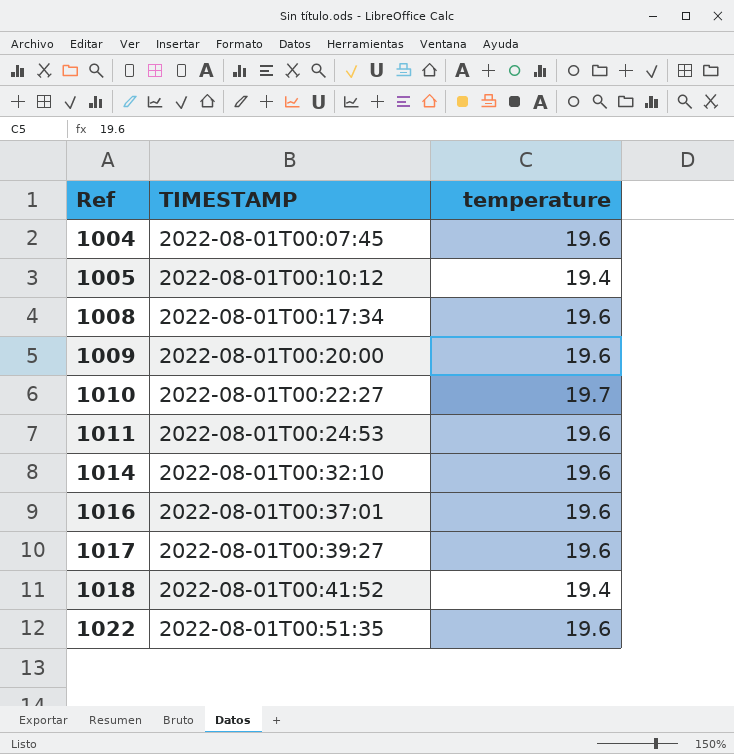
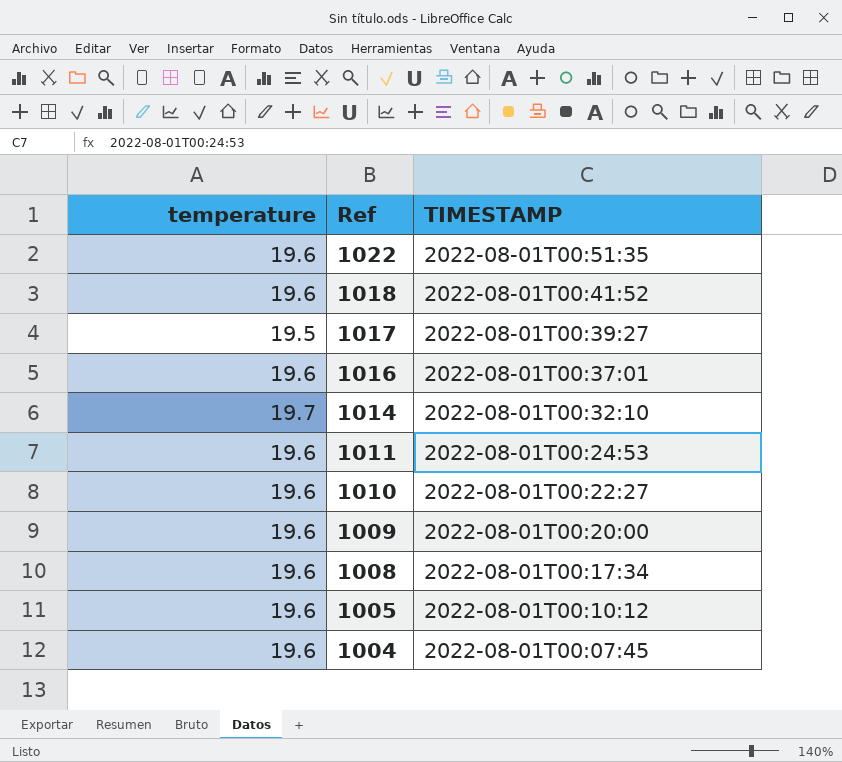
row order: Ref ascending -> Ref descending
column temperature | position: 3 -> 1
1018 | temperature: 19.4 -> 19.6
1017 | temperature: 19.6 -> 19.5
1014 | temperature: 19.6 -> 19.7
1010 | temperature: 19.7 -> 19.6
1005 | temperature: 19.4 -> 19.6

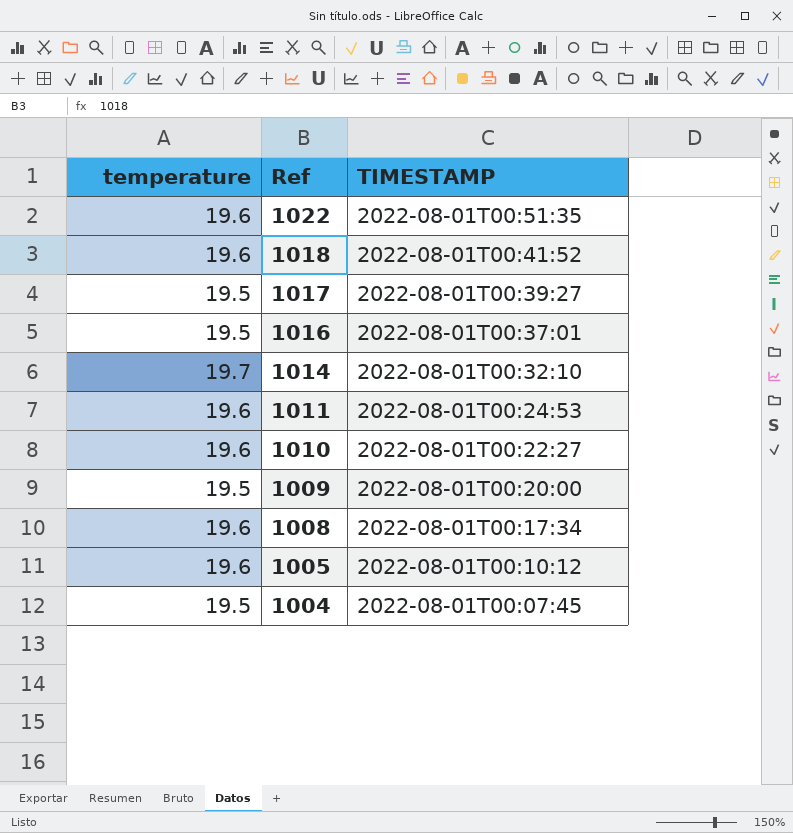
1016 | temperature: 19.6 -> 19.5
1009 | temperature: 19.6 -> 19.5
1004 | temperature: 19.6 -> 19.5

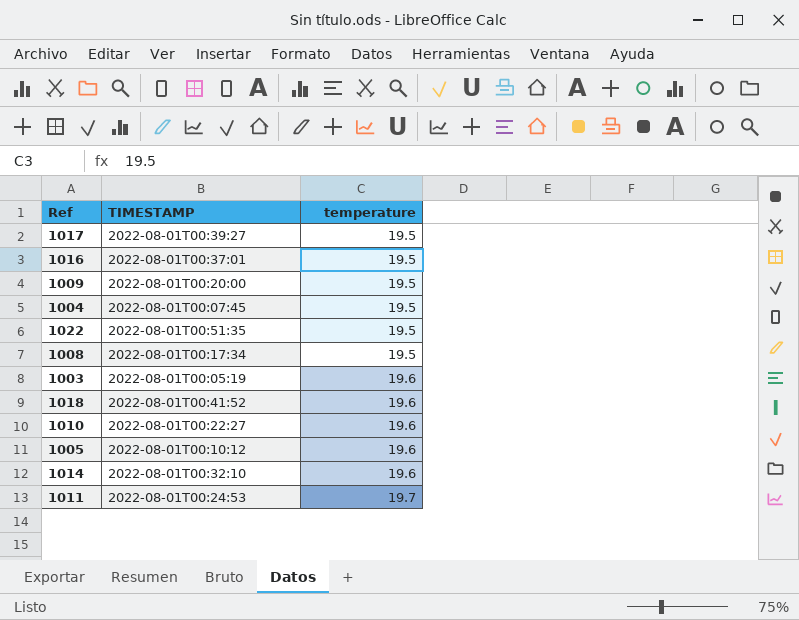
row order: Ref descending -> temperature ascending
column temperature | position: 1 -> 3
1022 | temperature: 19.6 -> 19.5
1008 | temperature: 19.6 -> 19.5
row 1003: none -> 2022-08-01T00:05:19 | 19.6
1014 | temperature: 19.7 -> 19.6
1011 | temperature: 19.6 -> 19.7

